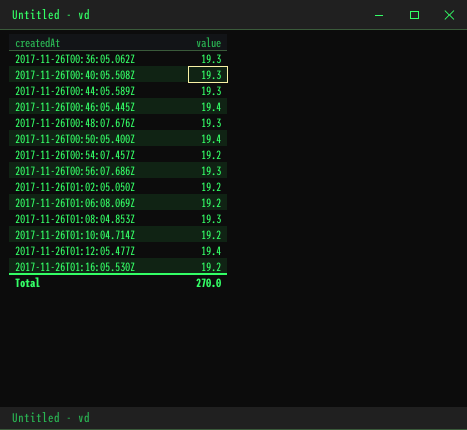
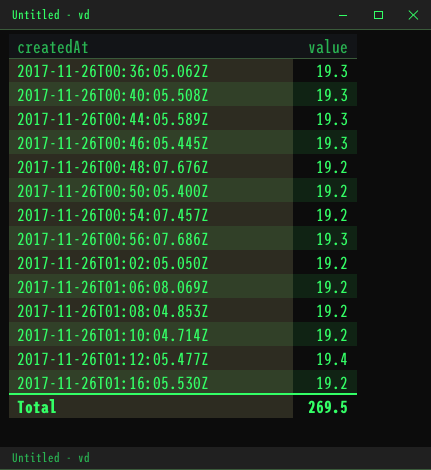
2017-11-26T00:46:05.445Z | value: 19.4 -> 19.3
2017-11-26T00:48:07.676Z | value: 19.3 -> 19.2
2017-11-26T00:50:05.400Z | value: 19.4 -> 19.2
2017-11-26T01:08:04.853Z | value: 19.3 -> 19.2
Total | value: 270.0 -> 269.5

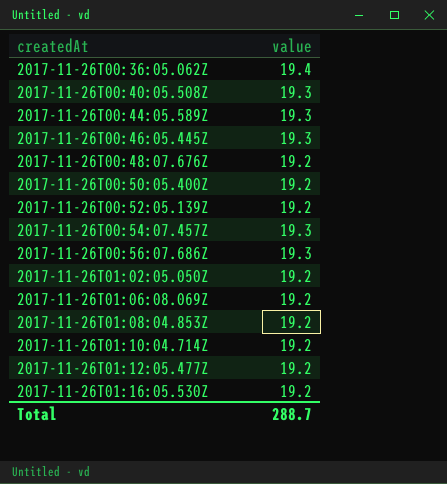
2017-11-26T00:36:05.062Z | value: 19.3 -> 19.4
row 2017-11-26T00:52:05.139Z: none -> 19.2
2017-11-26T00:54:07.457Z | value: 19.2 -> 19.3
2017-11-26T01:12:05.477Z | value: 19.4 -> 19.2
Total | value: 269.5 -> 288.7

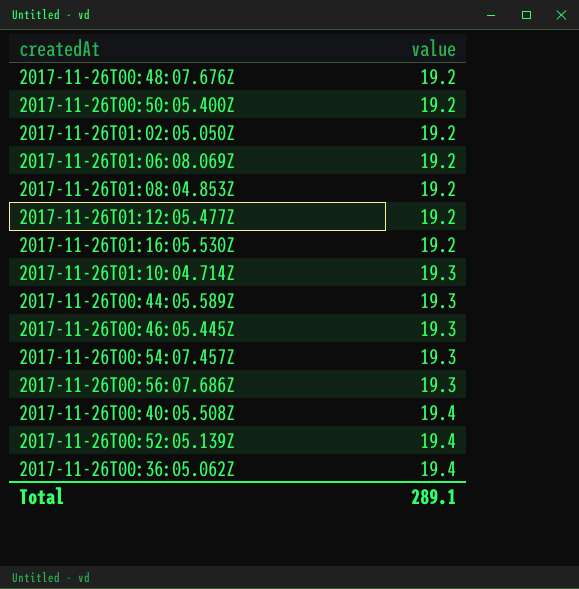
row order: createdAt ascending -> value ascending
2017-11-26T01:10:04.714Z | value: 19.2 -> 19.3
2017-11-26T00:40:05.508Z | value: 19.3 -> 19.4
2017-11-26T00:52:05.139Z | value: 19.2 -> 19.4
Total | value: 288.7 -> 289.1

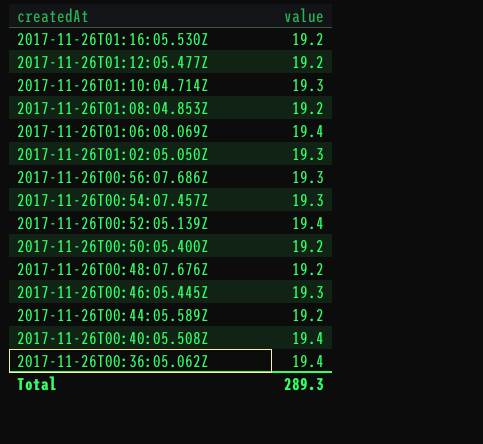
row order: value ascending -> createdAt descending
2017-11-26T01:06:08.069Z | value: 19.2 -> 19.4
2017-11-26T01:02:05.050Z | value: 19.2 -> 19.3
2017-11-26T00:44:05.589Z | value: 19.3 -> 19.2
Total | value: 289.1 -> 289.3

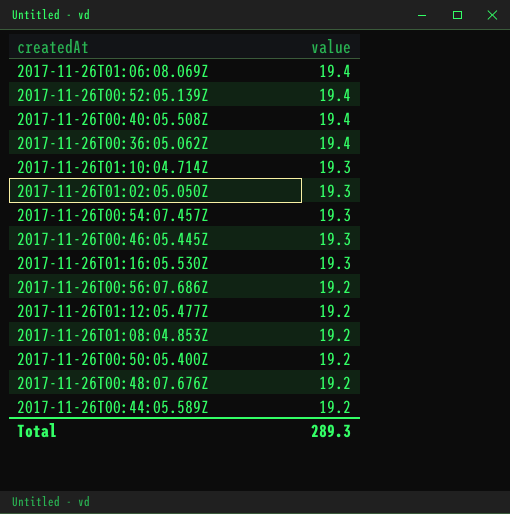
row order: createdAt descending -> value descending
2017-11-26T01:16:05.530Z | value: 19.2 -> 19.3
2017-11-26T00:56:07.686Z | value: 19.3 -> 19.2

